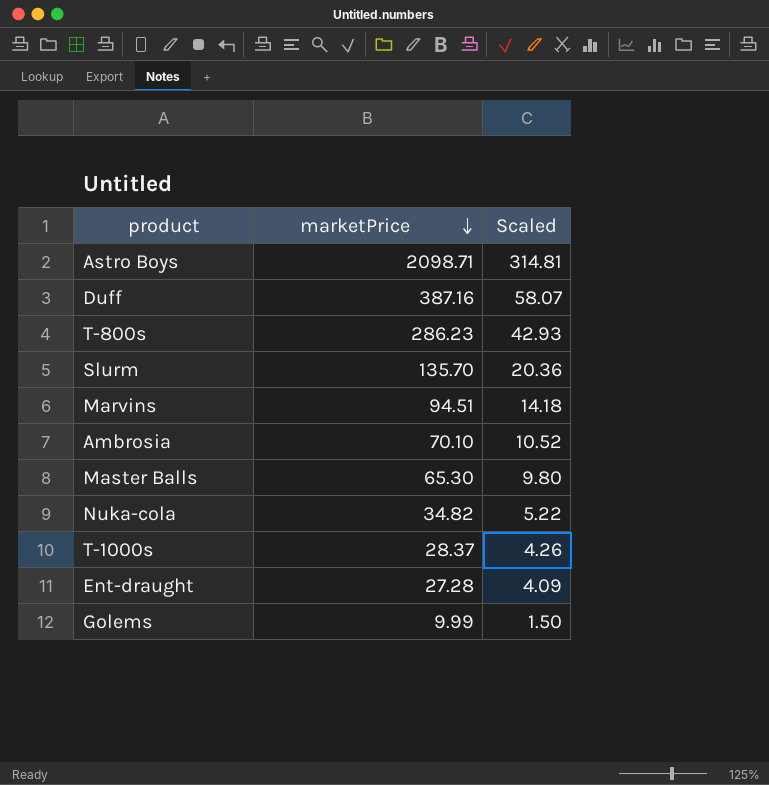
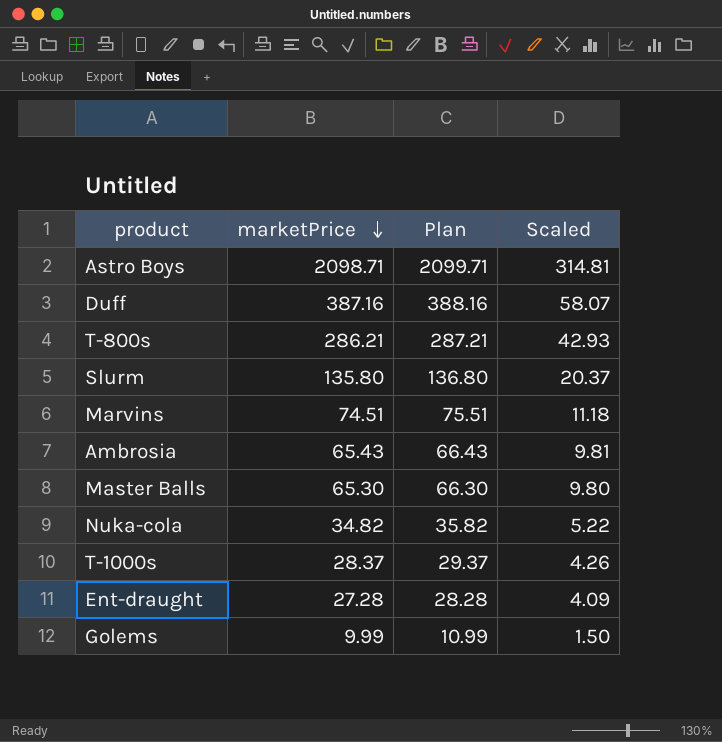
column Plan | formula: none -> [marketPrice] + 1
T-800s | marketPrice: 286.23 -> 286.21
Slurm | marketPrice: 135.70 -> 135.80
Slurm | Scaled: 20.36 -> 20.37
Marvins | marketPrice: 94.51 -> 74.51
Marvins | Scaled: 14.18 -> 11.18
Ambrosia | marketPrice: 70.10 -> 65.43
Ambrosia | Scaled: 10.52 -> 9.81

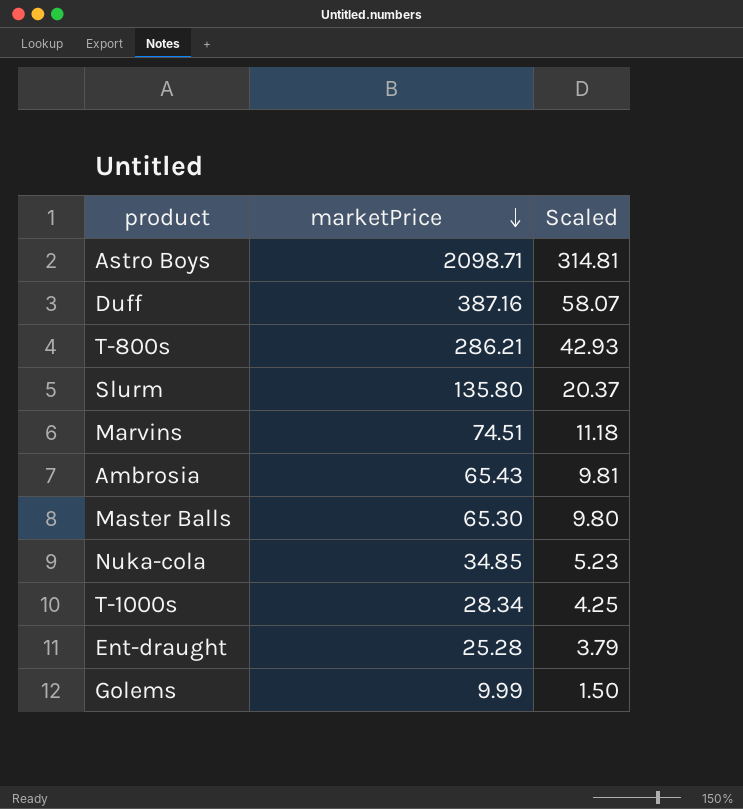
column Plan | formula: [marketPrice] + 1 -> none
Nuka-cola | marketPrice: 34.82 -> 34.85
Nuka-cola | Scaled: 5.22 -> 5.23
T-1000s | marketPrice: 28.37 -> 28.34
T-1000s | Scaled: 4.26 -> 4.25
Ent-draught | marketPrice: 27.28 -> 25.28
Ent-draught | Scaled: 4.09 -> 3.79

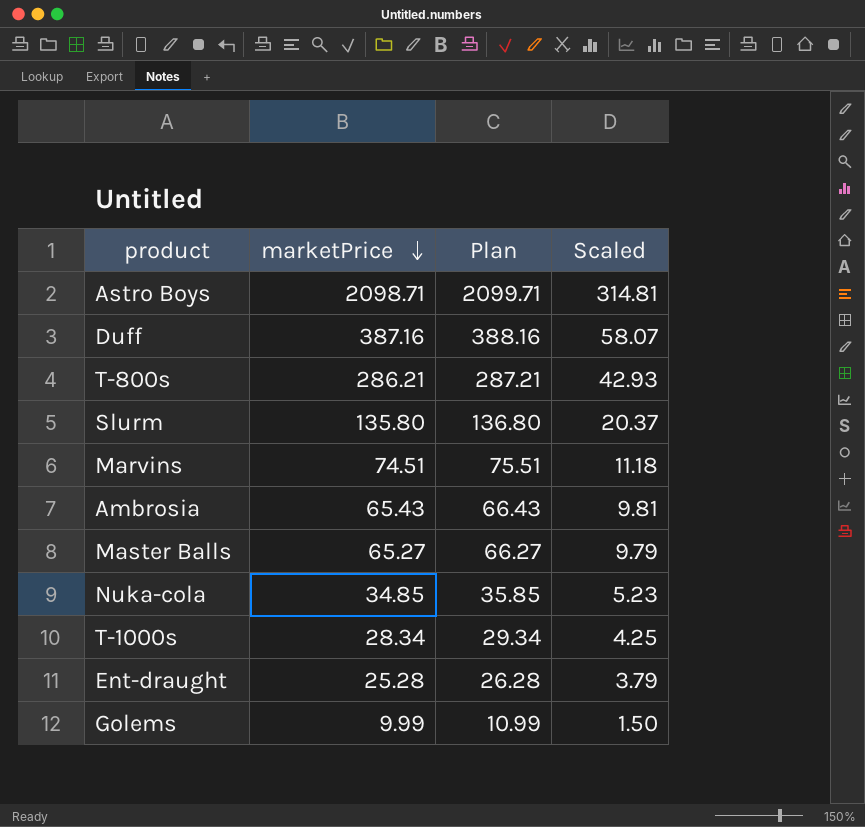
column Plan | formula: none -> [marketPrice] + 1
Master Balls | marketPrice: 65.30 -> 65.27
Master Balls | Scaled: 9.80 -> 9.79

